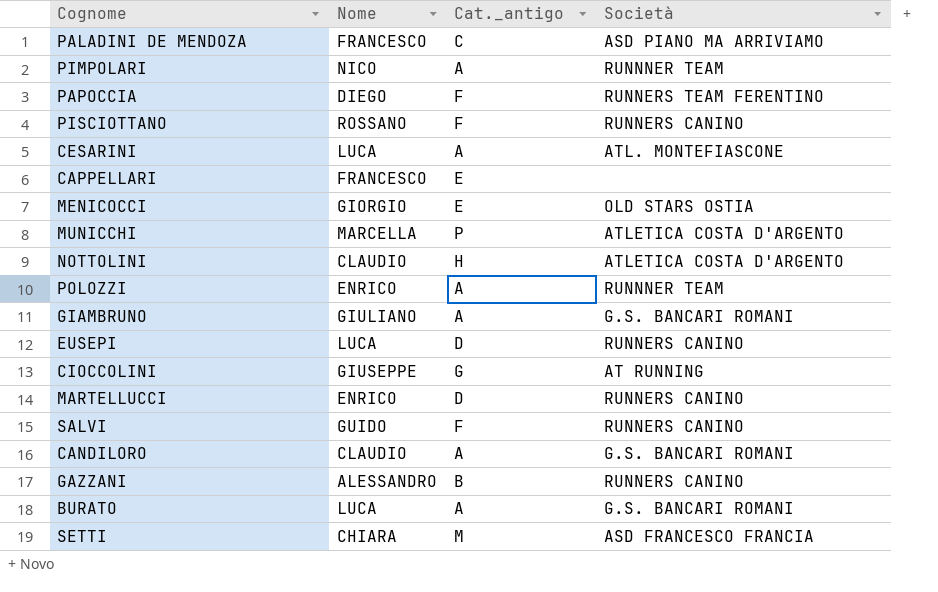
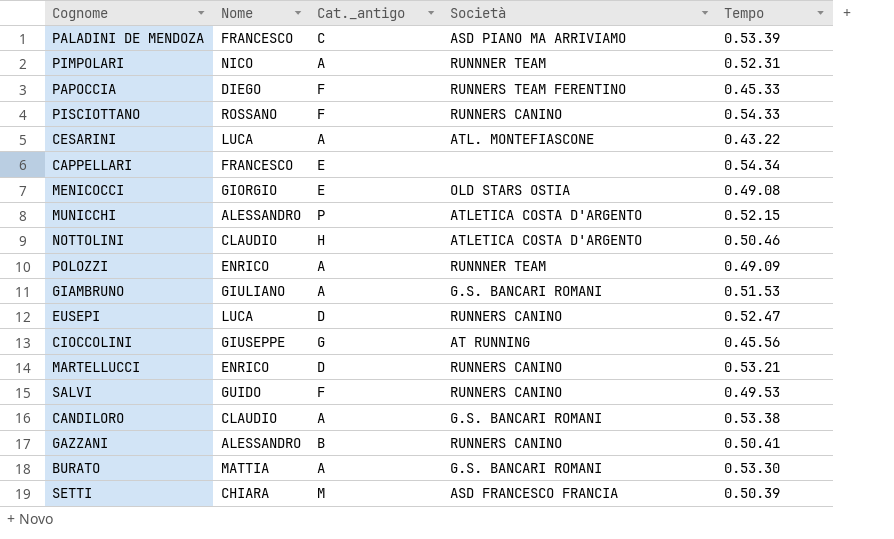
column Tempo | position: none -> 5
MUNICCHI | Nome: MARCELLA -> ALESSANDRO
BURATO | Nome: LUCA -> MATTIA

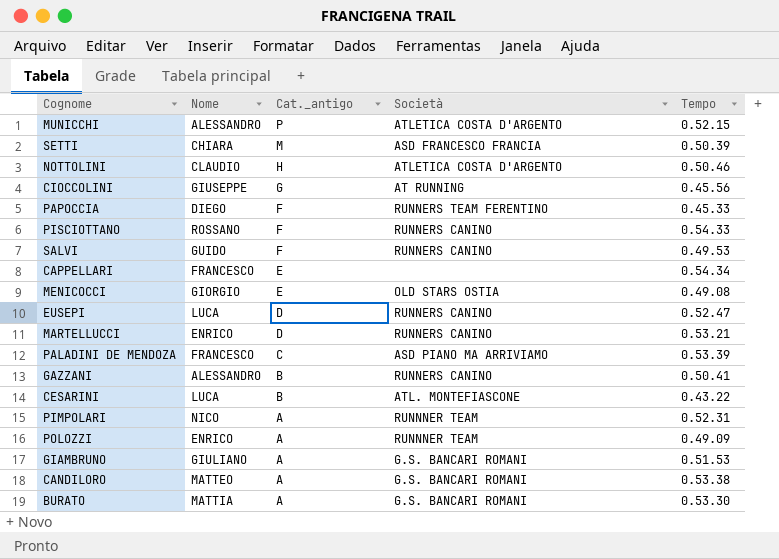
row order: none -> Cat._antigo descending
CESARINI | Cat._antigo: A -> B
CANDILORO | Nome: CLAUDIO -> MATTEO

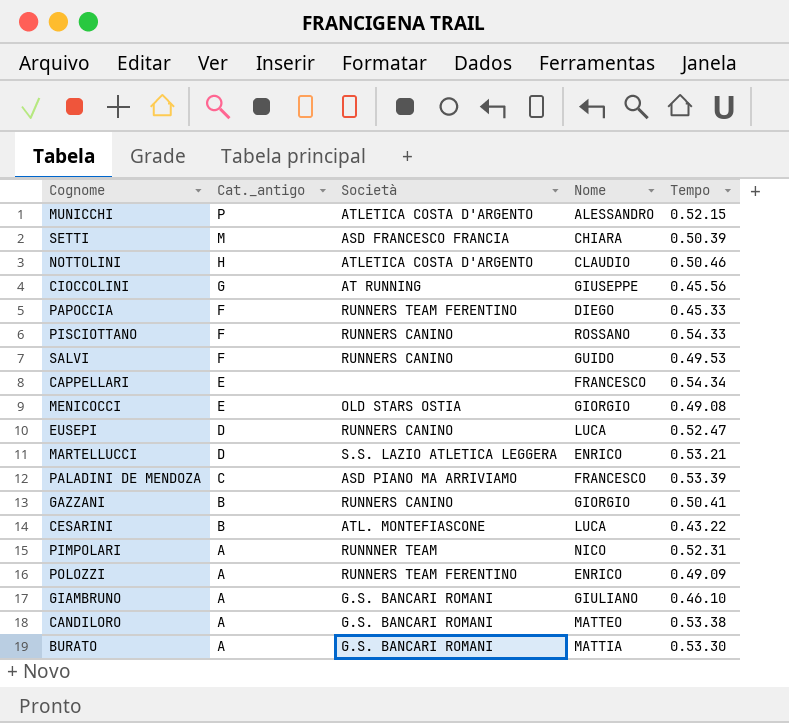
column Nome | position: 2 -> 4
MARTELLUCCI | Società: RUNNERS CANINO -> S.S. LAZIO ATLETICA LEGGERA
GAZZANI | Nome: ALESSANDRO -> GIORGIO
POLOZZI | Società: RUNNNER TEAM -> RUNNERS TEAM FERENTINO
GIAMBRUNO | Tempo: 0.51.53 -> 0.46.10

